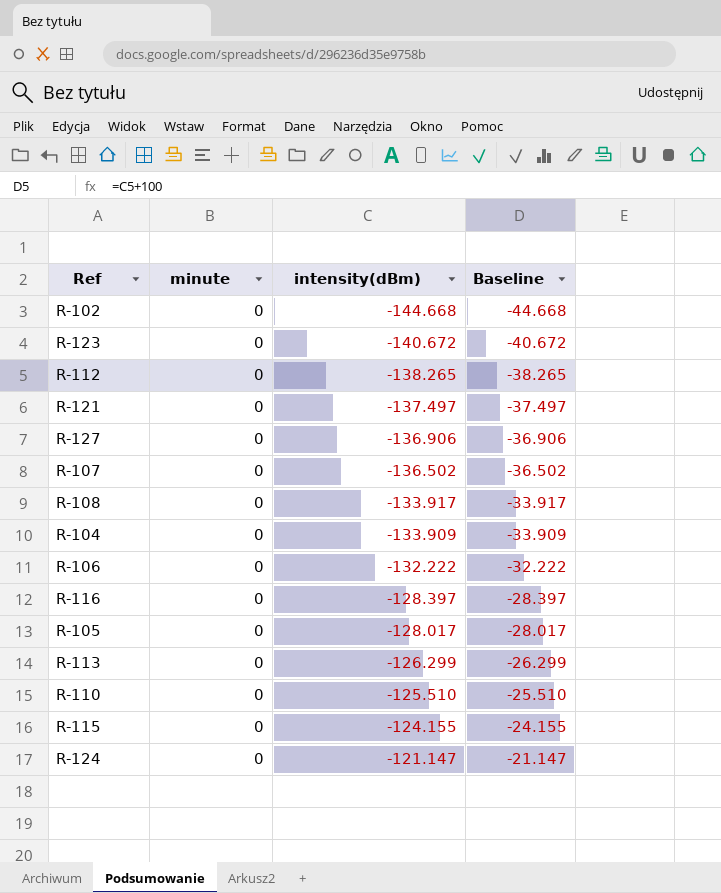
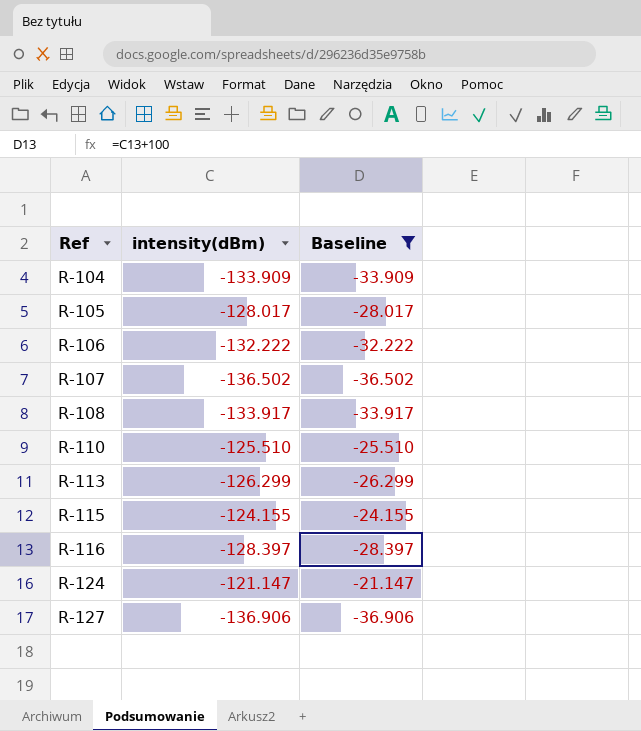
filter: none -> Baseline >= -36.906
row order: intensity(dBm) ascending -> Ref ascending
column minute | position: 2 -> none

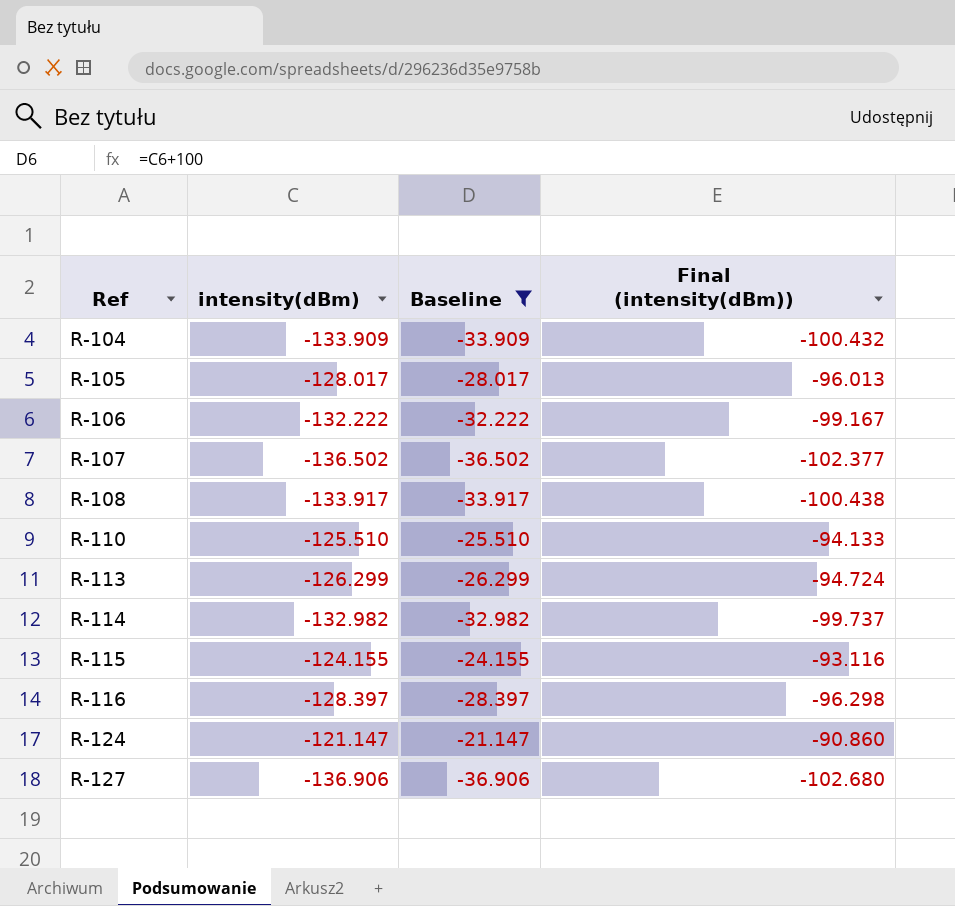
column Final (intensity(dBm)) | formula: none -> [intensity(dBm)] * 0.75
row R-114: none -> -132.982 | -32.982 | -99.737

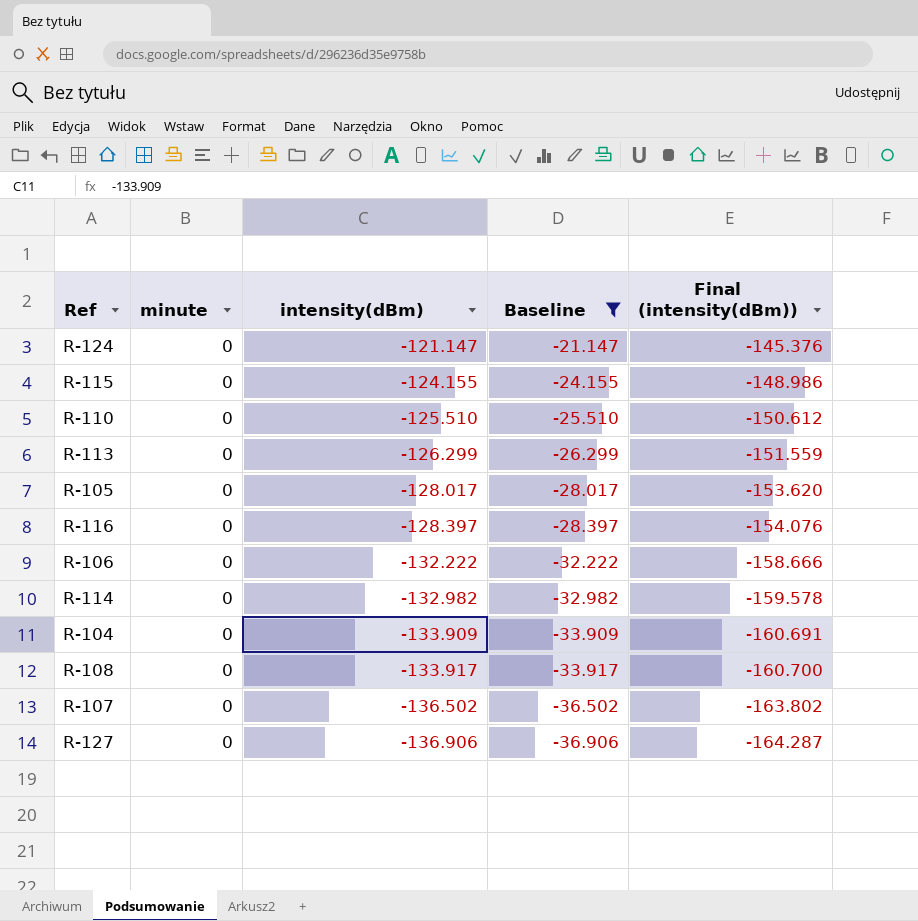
row order: Ref ascending -> intensity(dBm) descending
column minute | position: none -> 2
column Final (intensity(dBm)) | formula: [intensity(dBm)] * 0.75 -> [intensity(dBm)] * 1.2

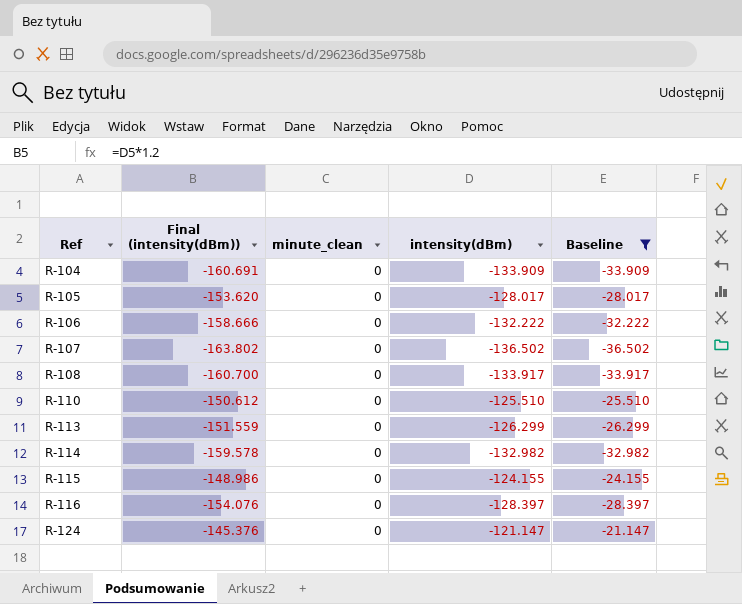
row order: intensity(dBm) descending -> Ref ascending
column Final (intensity(dBm)) | position: 5 -> 2
column name: minute -> minute_clean
row R-127: 0 | -136.906 | -36.906 | -164.287 -> none

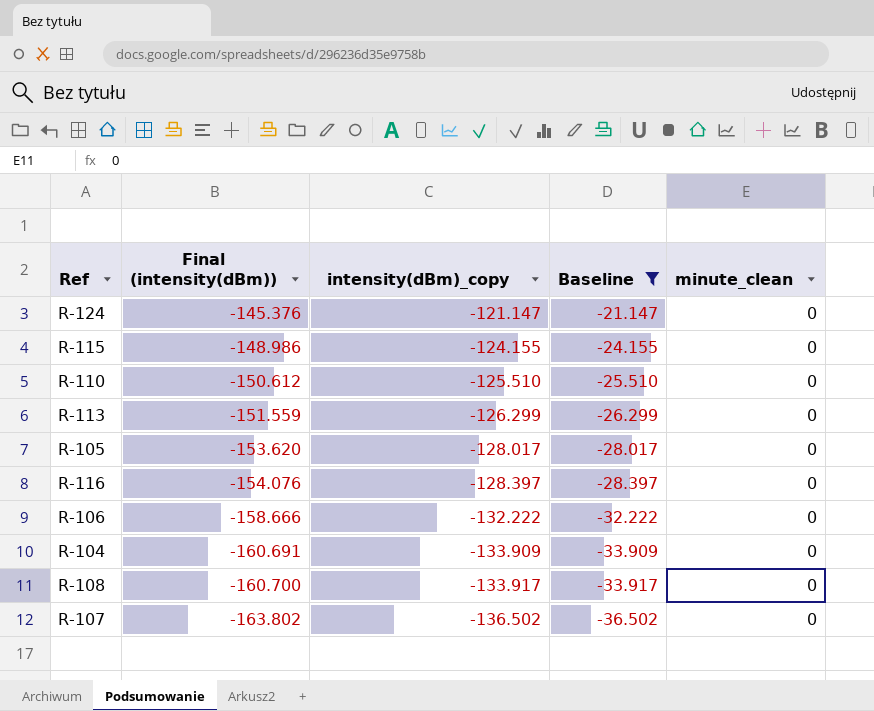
row order: Ref ascending -> Final (intensity(dBm)) descending
column name: intensity(dBm) -> intensity(dBm)_copy
column minute_clean | position: 3 -> 5
row R-114: -159.578 | 0 | -132.982 | -32.982 -> none

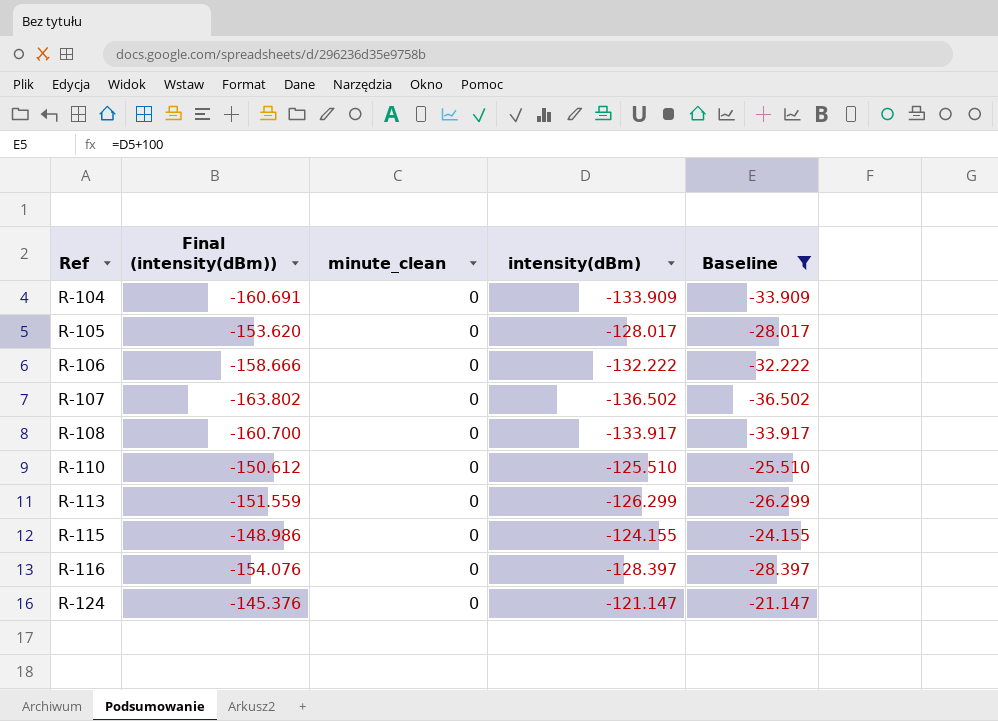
row order: Final (intensity(dBm)) descending -> Ref ascending
column minute_clean | position: 5 -> 3
column name: intensity(dBm)_copy -> intensity(dBm)

